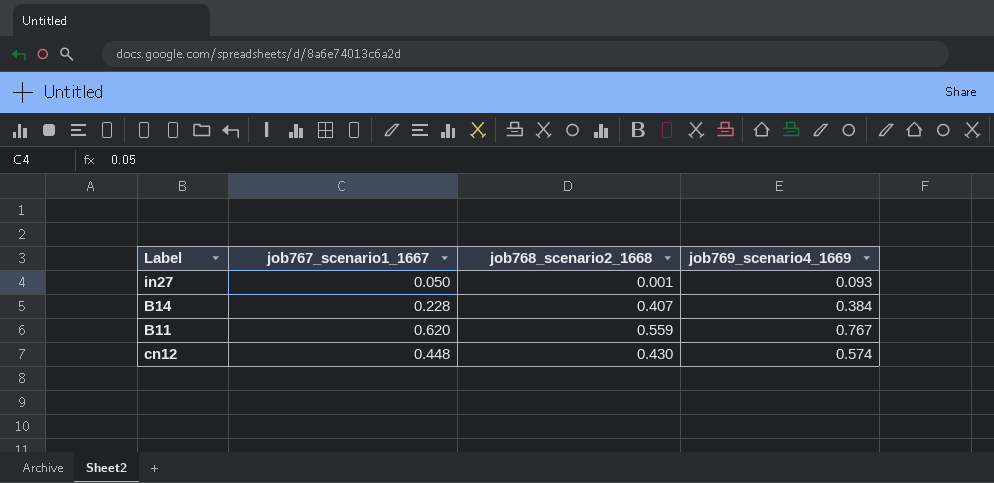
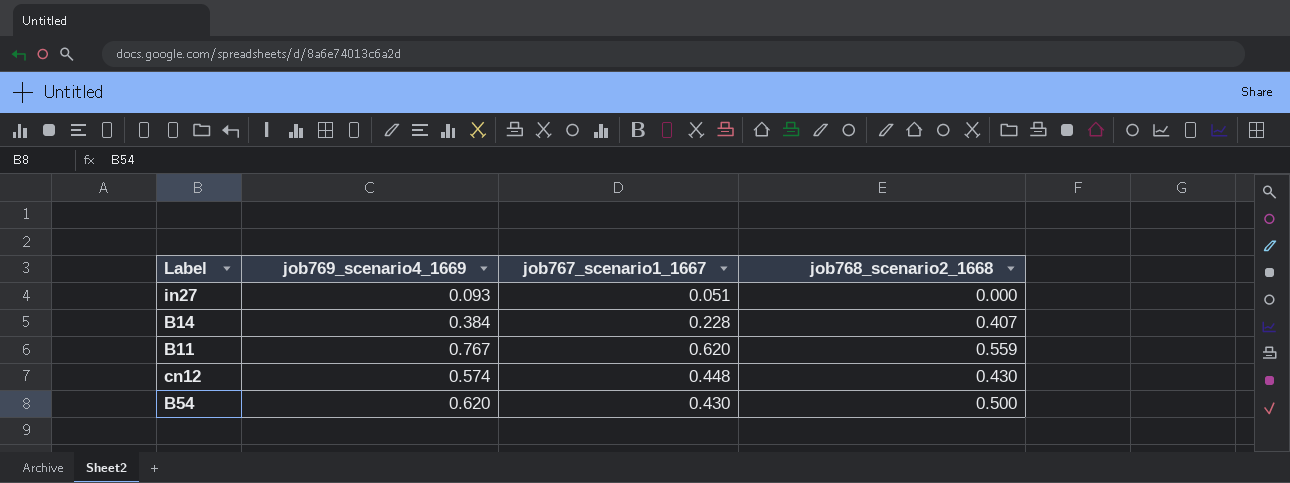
column job769_scenario4_1669 | position: 4 -> 2
in27 | job767_scenario1_1667: 0.050 -> 0.051
in27 | job768_scenario2_1668: 0.001 -> 0.000
row B54: none -> 0.620 | 0.430 | 0.500

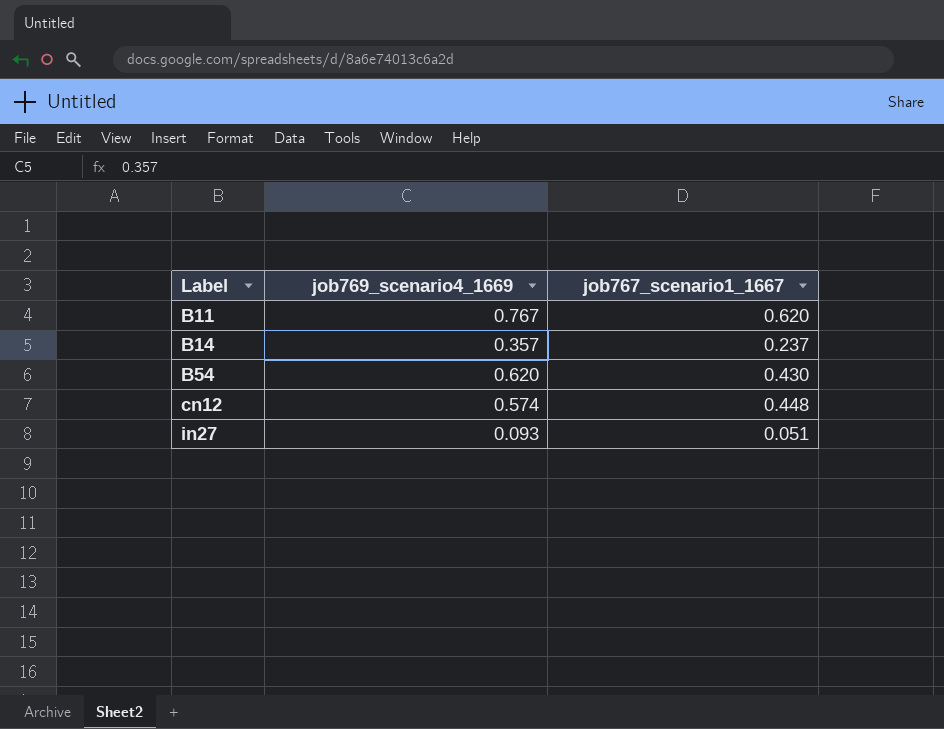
row order: none -> Label ascending
column job768_scenario2_1668 | position: 4 -> none
B14 | job769_scenario4_1669: 0.384 -> 0.357
B14 | job767_scenario1_1667: 0.228 -> 0.237

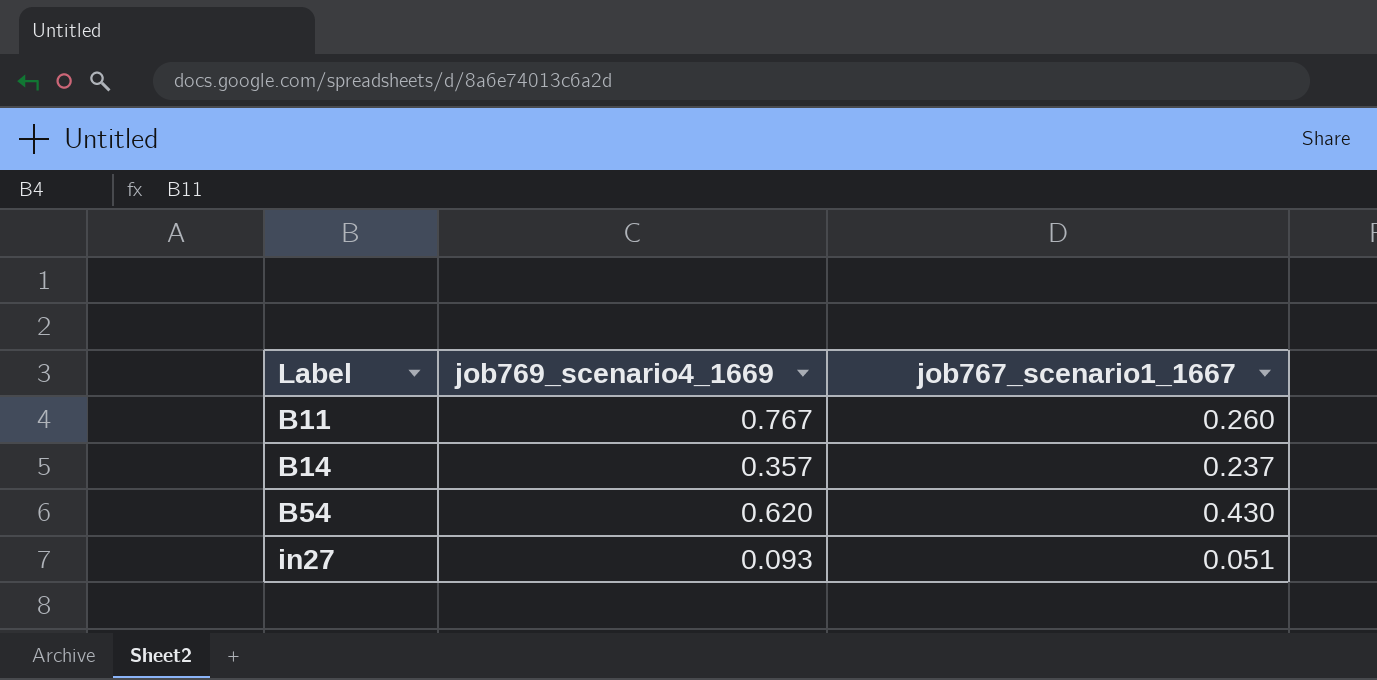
row cn12: 0.574 | 0.448 -> none
B11 | job767_scenario1_1667: 0.620 -> 0.260

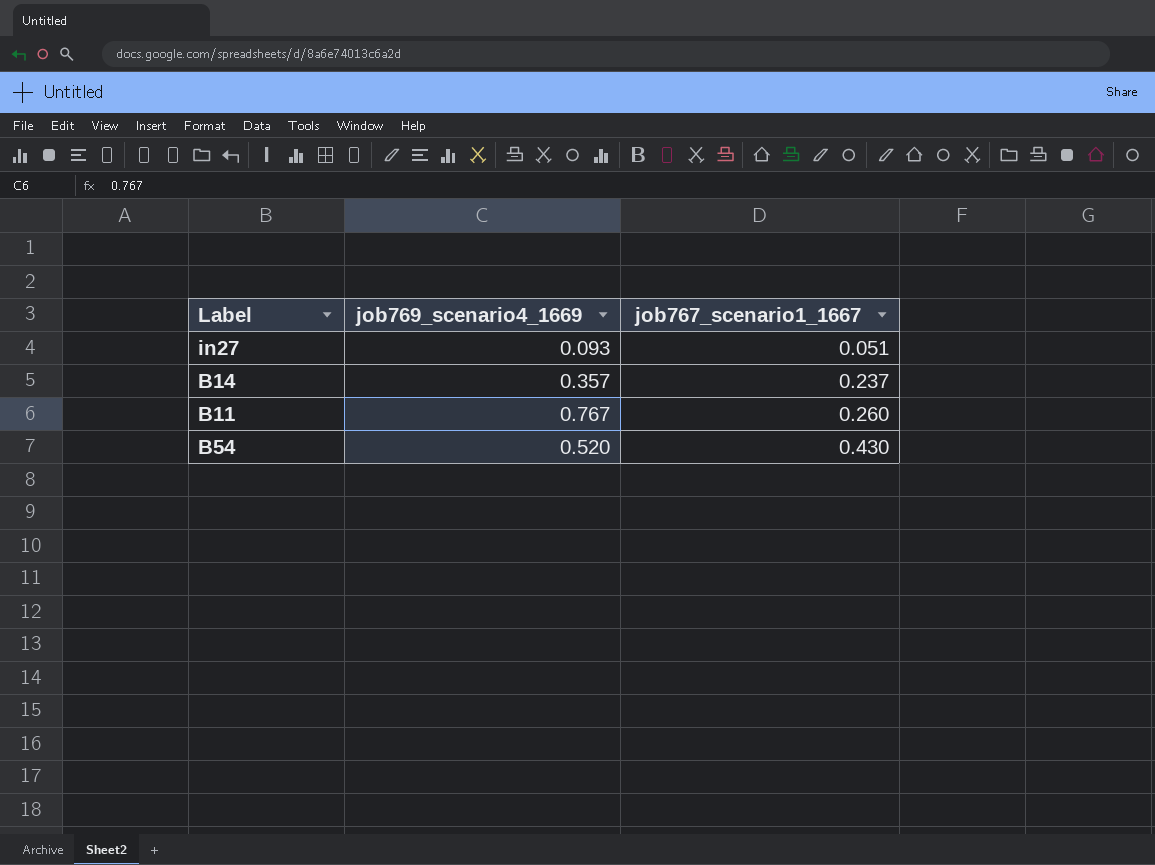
row order: Label ascending -> job767_scenario1_1667 ascending
B54 | job769_scenario4_1669: 0.620 -> 0.520

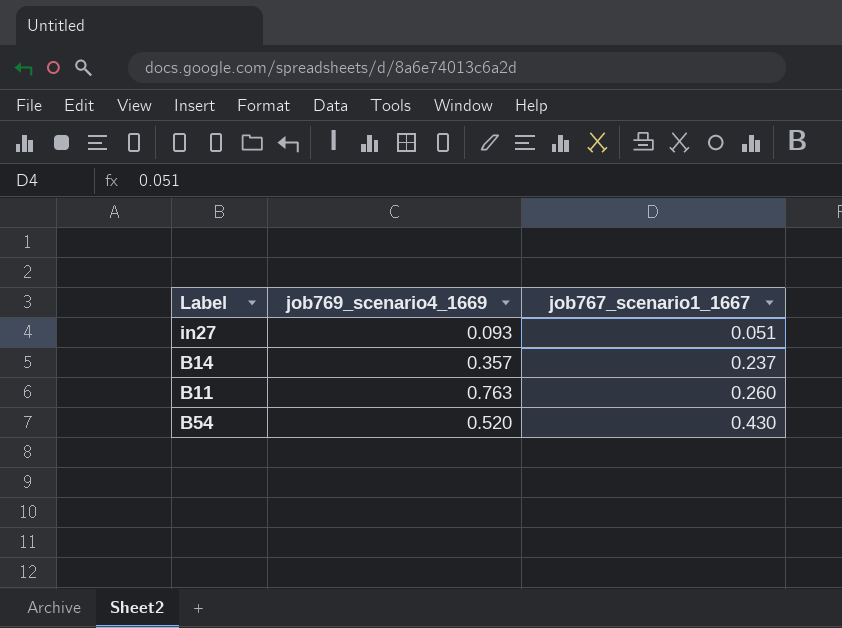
B11 | job769_scenario4_1669: 0.767 -> 0.763

